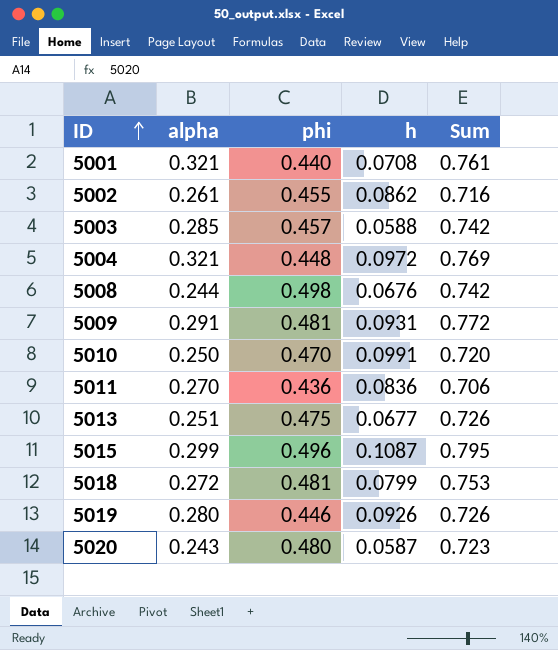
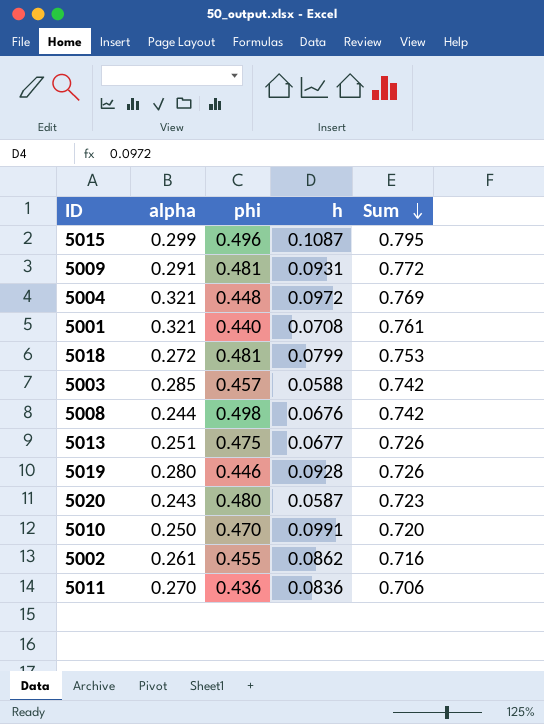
row order: ID ascending -> Sum descending
5019 | h: 0.0926 -> 0.0928

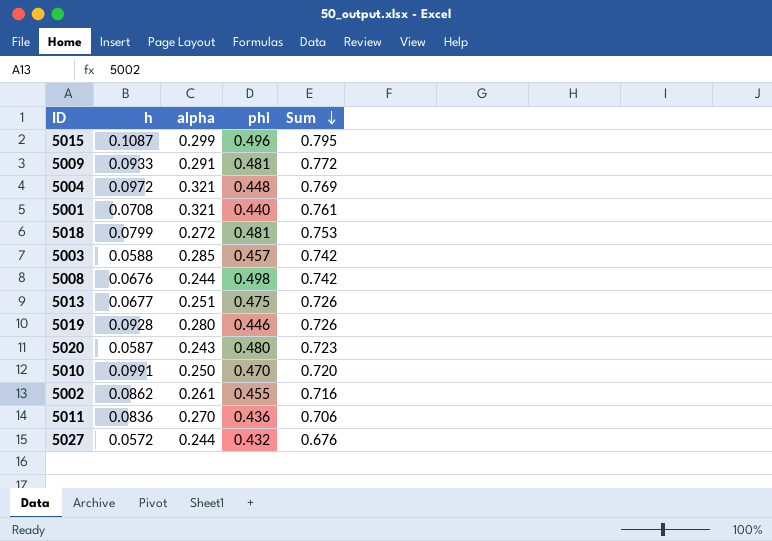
column h | position: 4 -> 2
5009 | h: 0.0931 -> 0.0933
row 5027: none -> 0.0572 | 0.244 | 0.432 | 0.676

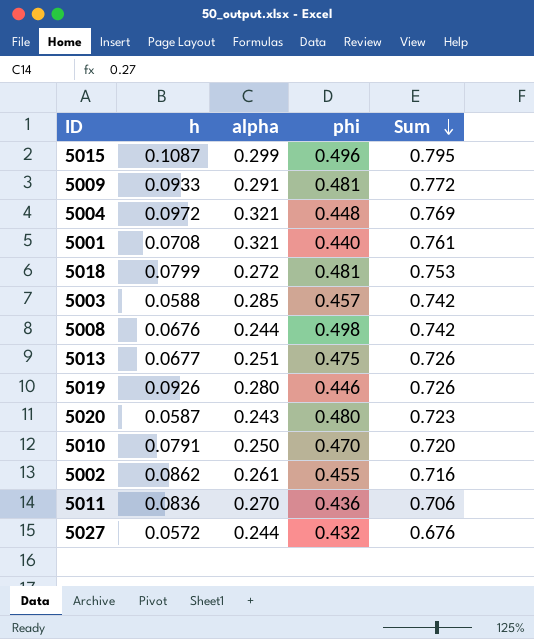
5019 | h: 0.0928 -> 0.0926
5010 | h: 0.0991 -> 0.0791

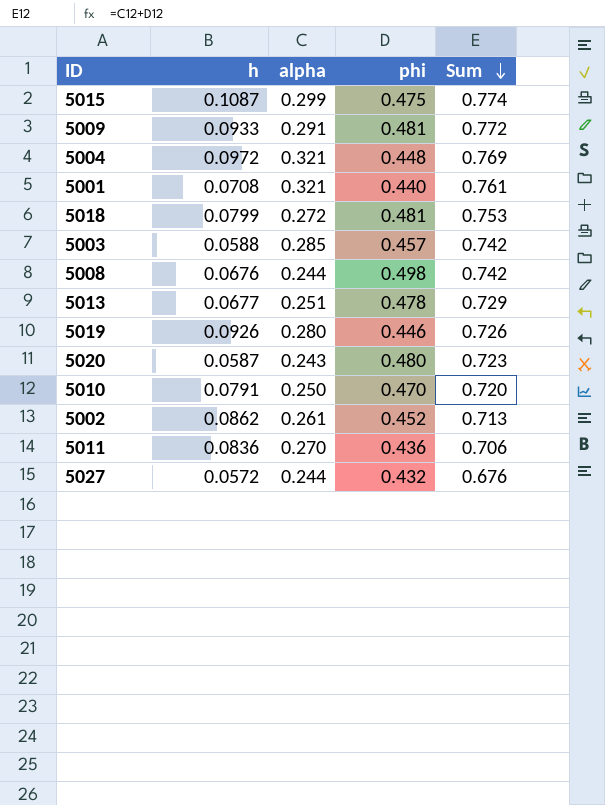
5015 | phi: 0.496 -> 0.475
5015 | Sum: 0.795 -> 0.774
5013 | phi: 0.475 -> 0.478
5013 | Sum: 0.726 -> 0.729
5002 | phi: 0.455 -> 0.452
5002 | Sum: 0.716 -> 0.713

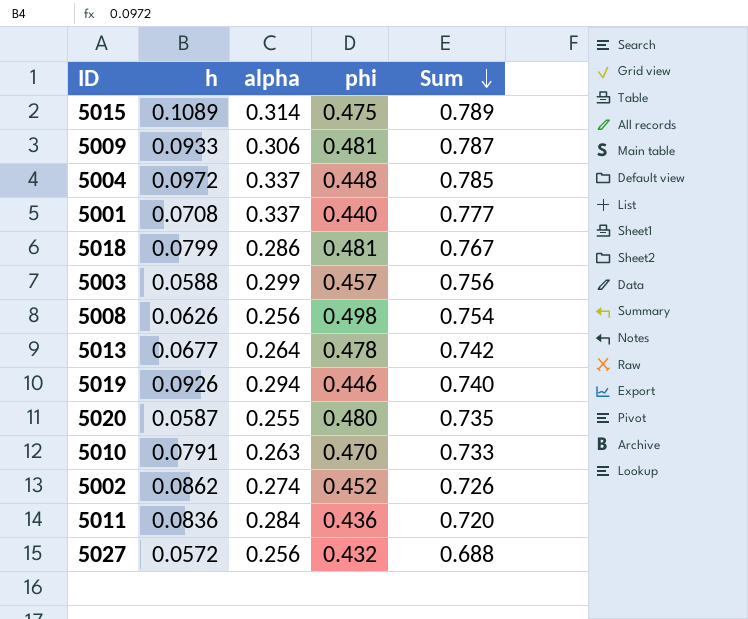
5015 | h: 0.1087 -> 0.1089
5015 | alpha: 0.299 -> 0.314
5015 | Sum: 0.774 -> 0.789
5009 | alpha: 0.291 -> 0.306
5009 | Sum: 0.772 -> 0.787
5004 | alpha: 0.321 -> 0.337
5004 | Sum: 0.769 -> 0.785
5001 | alpha: 0.321 -> 0.337
5001 | Sum: 0.761 -> 0.777
5018 | alpha: 0.272 -> 0.286
5018 | Sum: 0.753 -> 0.767
5003 | alpha: 0.285 -> 0.299
5003 | Sum: 0.742 -> 0.756
5008 | h: 0.0676 -> 0.0626
5008 | alpha: 0.244 -> 0.256
5008 | Sum: 0.742 -> 0.754
5013 | alpha: 0.251 -> 0.264
5013 | Sum: 0.729 -> 0.742
5019 | alpha: 0.280 -> 0.294
5019 | Sum: 0.726 -> 0.740
5020 | alpha: 0.243 -> 0.255
5020 | Sum: 0.723 -> 0.735
5010 | alpha: 0.250 -> 0.263
5010 | Sum: 0.720 -> 0.733
5002 | alpha: 0.261 -> 0.274
5002 | Sum: 0.713 -> 0.726
5011 | alpha: 0.270 -> 0.284
5011 | Sum: 0.706 -> 0.720
5027 | alpha: 0.244 -> 0.256
5027 | Sum: 0.676 -> 0.688

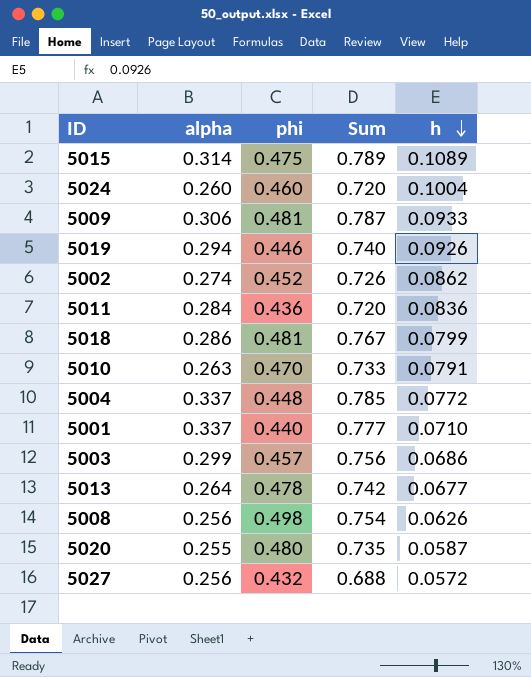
row order: Sum descending -> h descending
column h | position: 2 -> 5
row 5024: none -> 0.260 | 0.460 | 0.720 | 0.1004
5004 | h: 0.0972 -> 0.0772
5001 | h: 0.0708 -> 0.0710
5003 | h: 0.0588 -> 0.0686

